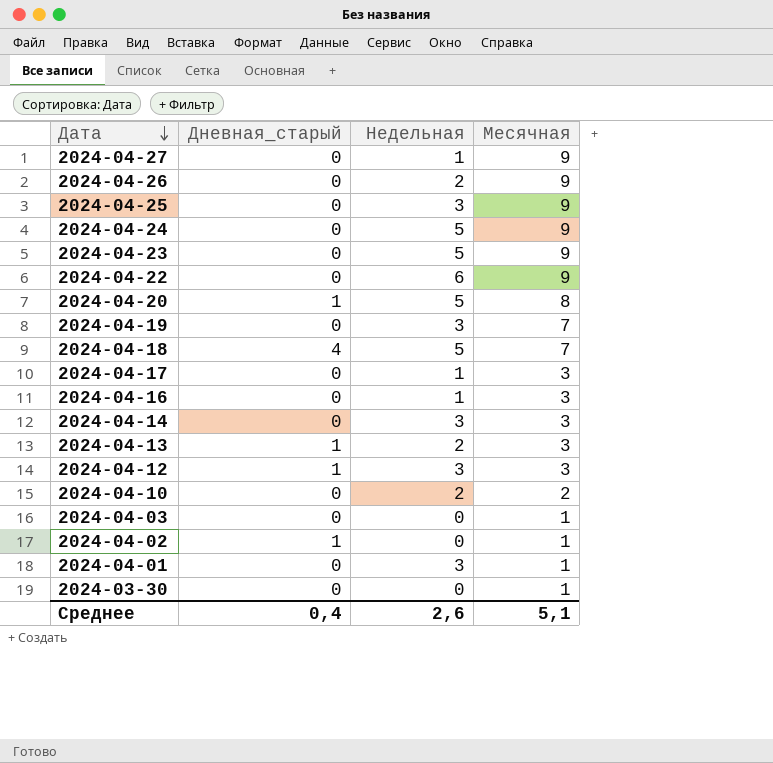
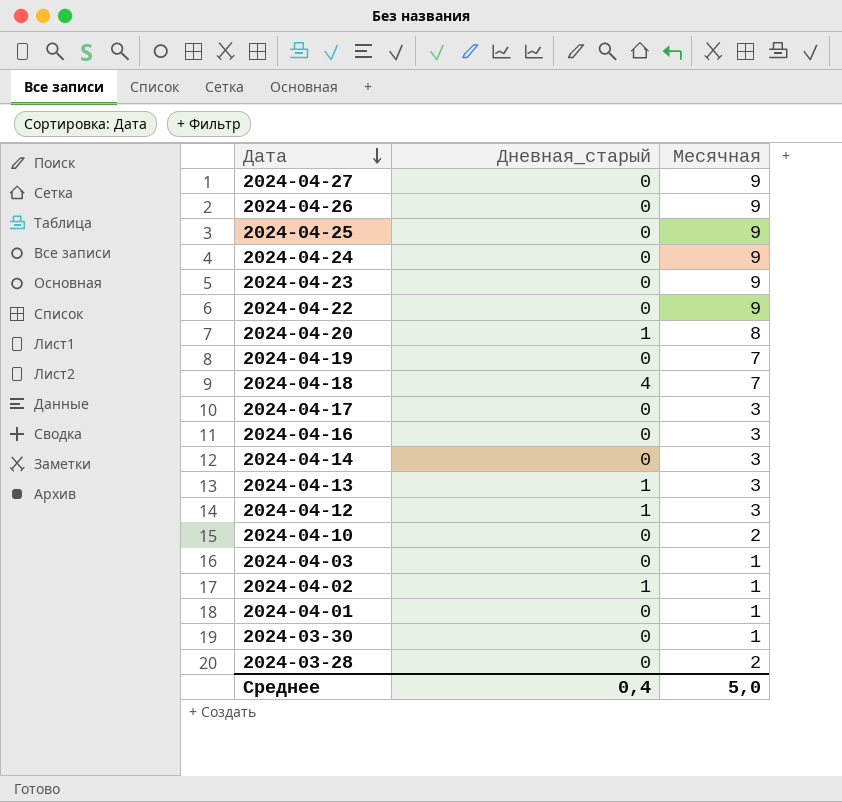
column Недельная | position: 3 -> none
row 2024-03-28: none -> 0 | 2
Среднее | Месячная: 5,1 -> 5,0

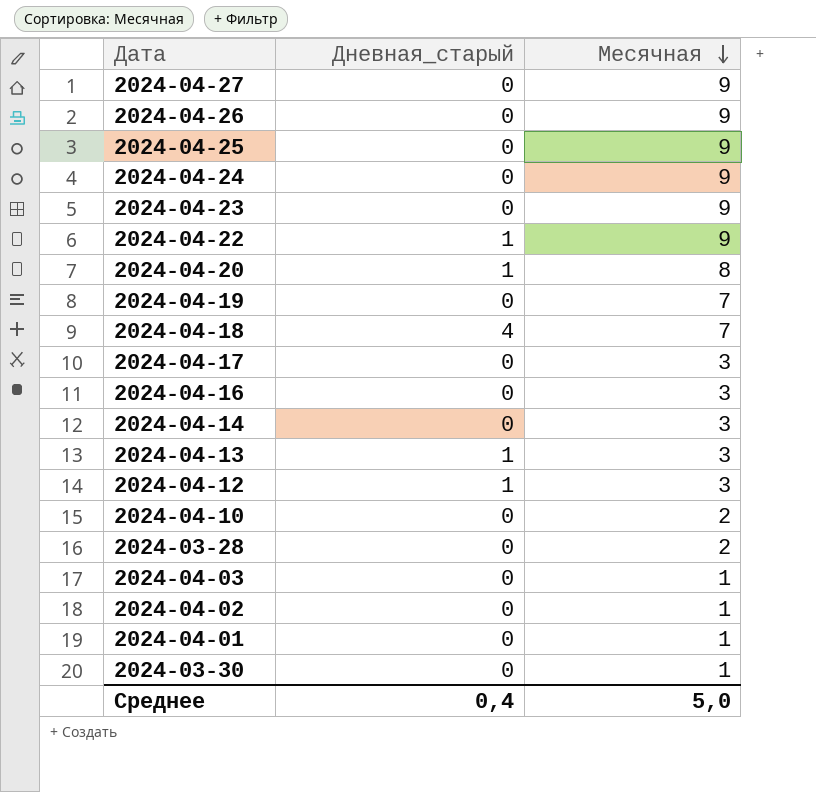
row order: Дата descending -> Месячная descending
2024-04-22 | Дневная_старый: 0 -> 1
2024-04-02 | Дневная_старый: 1 -> 0

